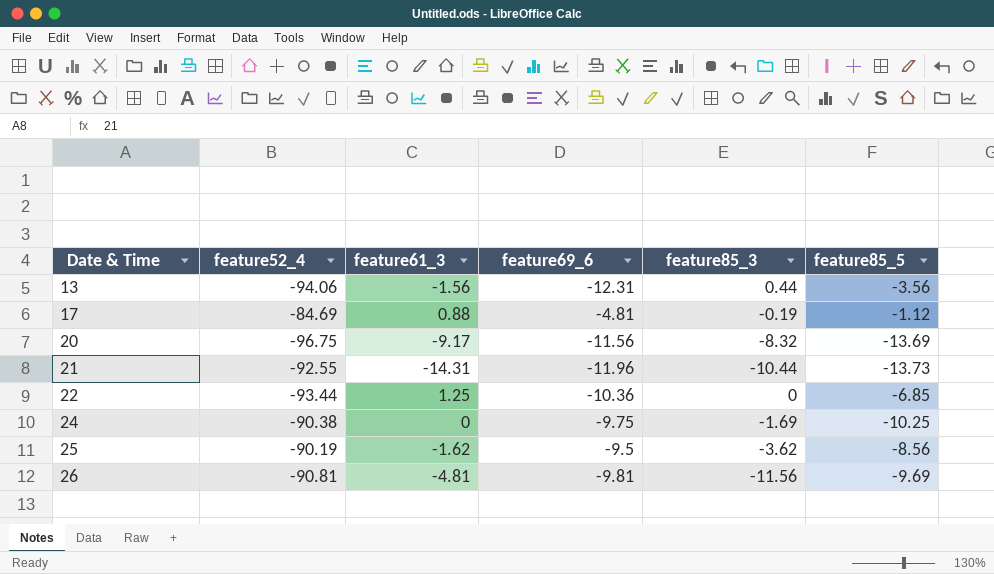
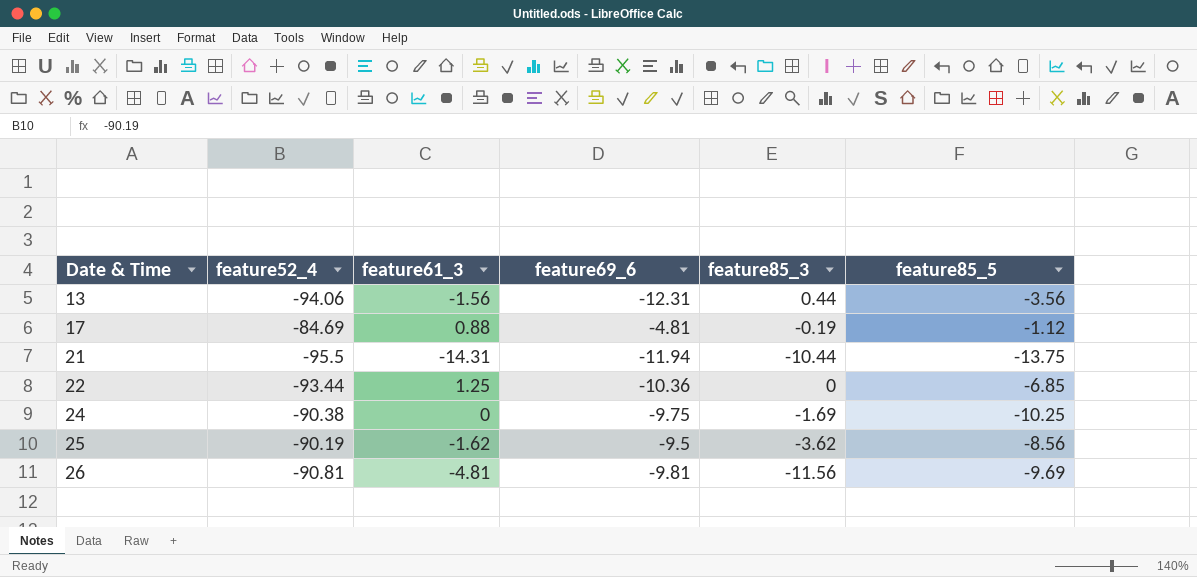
row 20: -96.75 | -9.17 | -11.56 | -8.32 | -13.69 -> none
21 | feature52_4: -92.55 -> -95.5
21 | feature69_6: -11.96 -> -11.94
21 | feature85_5: -13.73 -> -13.75

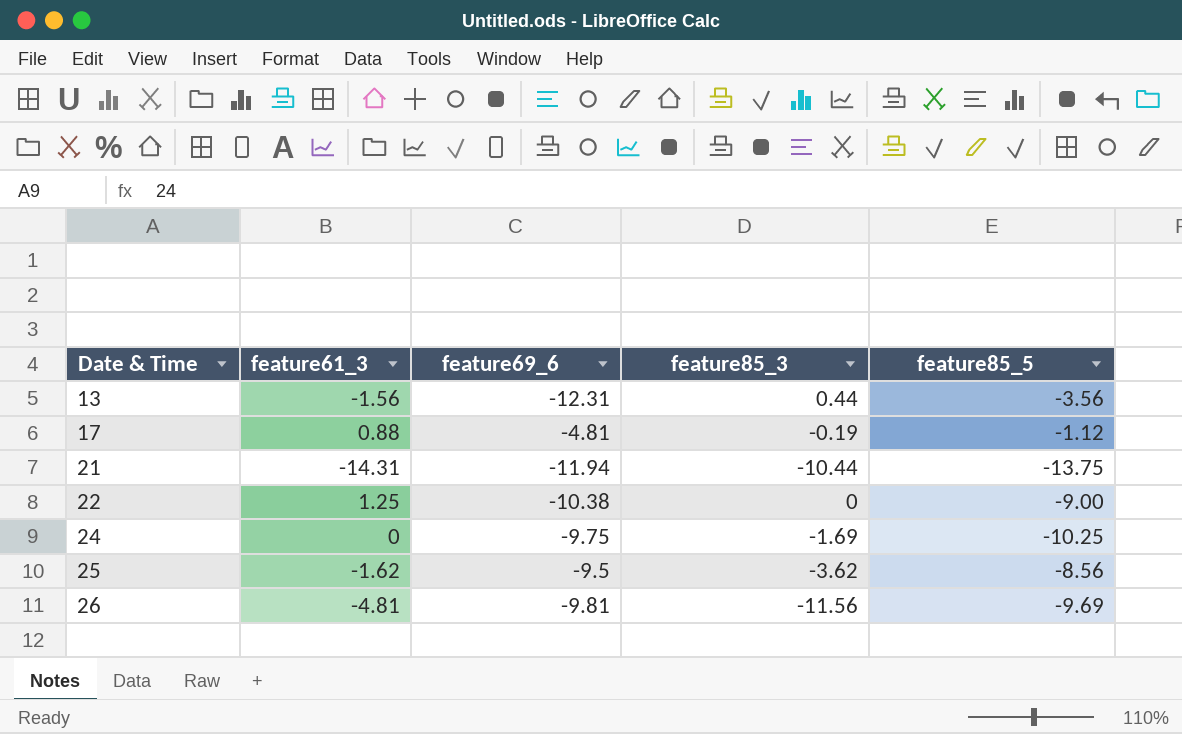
column feature52_4 | position: 2 -> none
22 | feature69_6: -10.36 -> -10.38
22 | feature85_5: -6.85 -> -9.00

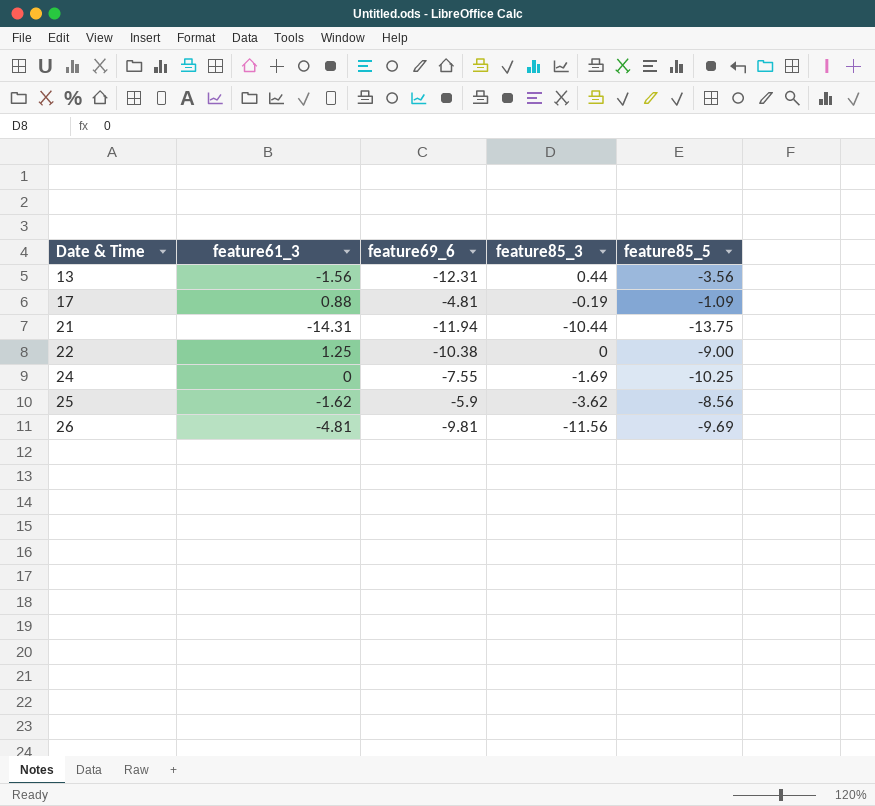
17 | feature85_5: -1.12 -> -1.09
24 | feature69_6: -9.75 -> -7.55
25 | feature69_6: -9.5 -> -5.9

